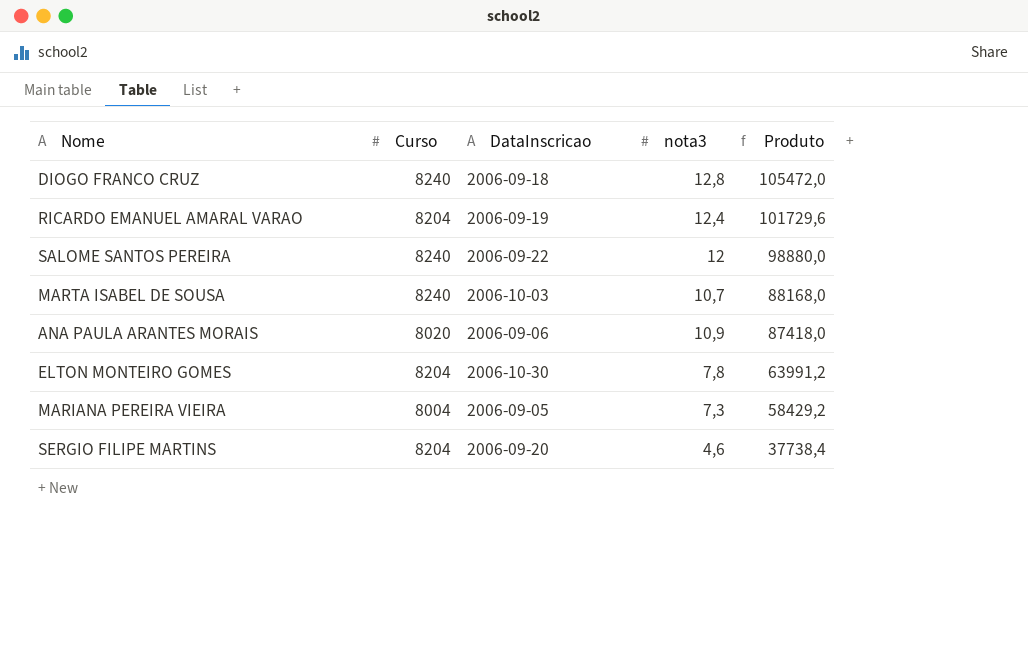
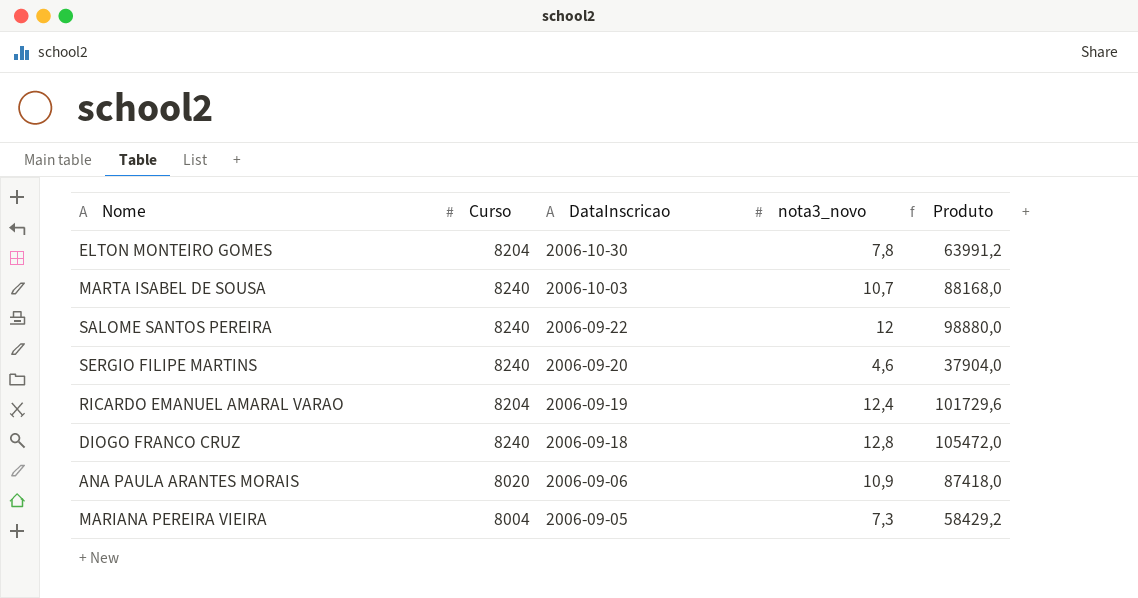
row order: Produto descending -> DataInscricao descending
column name: nota3 -> nota3_novo
SERGIO FILIPE MARTINS | Curso: 8204 -> 8240
SERGIO FILIPE MARTINS | Produto: 37738,4 -> 37904,0

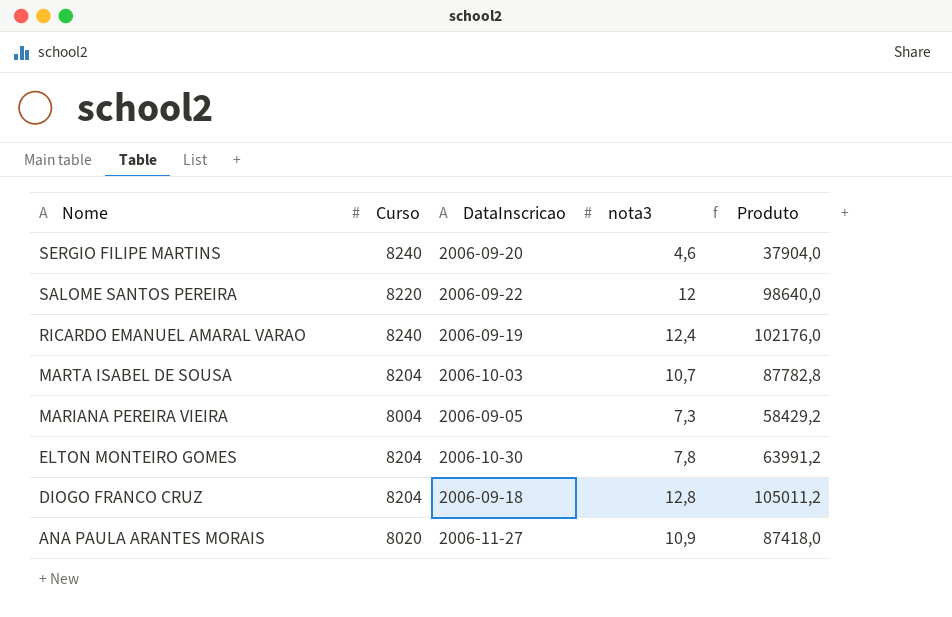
row order: DataInscricao descending -> Nome descending
column name: nota3_novo -> nota3
SALOME SANTOS PEREIRA | Curso: 8240 -> 8220
SALOME SANTOS PEREIRA | Produto: 98880,0 -> 98640,0
RICARDO EMANUEL AMARAL VARAO | Curso: 8204 -> 8240
RICARDO EMANUEL AMARAL VARAO | Produto: 101729,6 -> 102176,0
MARTA ISABEL DE SOUSA | Curso: 8240 -> 8204
MARTA ISABEL DE SOUSA | Produto: 88168,0 -> 87782,8
DIOGO FRANCO CRUZ | Curso: 8240 -> 8204
DIOGO FRANCO CRUZ | Produto: 105472,0 -> 105011,2
ANA PAULA ARANTES MORAIS | DataInscricao: 2006-09-06 -> 2006-11-27

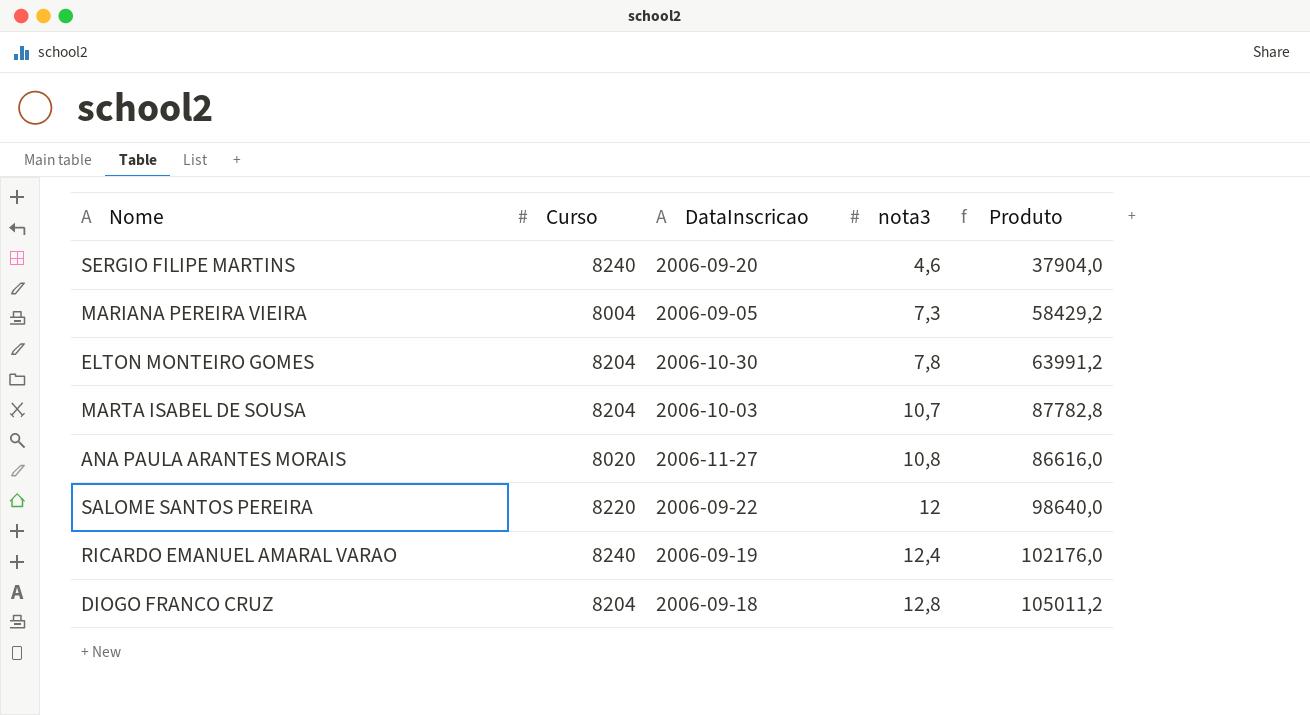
row order: Nome descending -> nota3 ascending
ANA PAULA ARANTES MORAIS | nota3: 10,9 -> 10,8
ANA PAULA ARANTES MORAIS | Produto: 87418,0 -> 86616,0

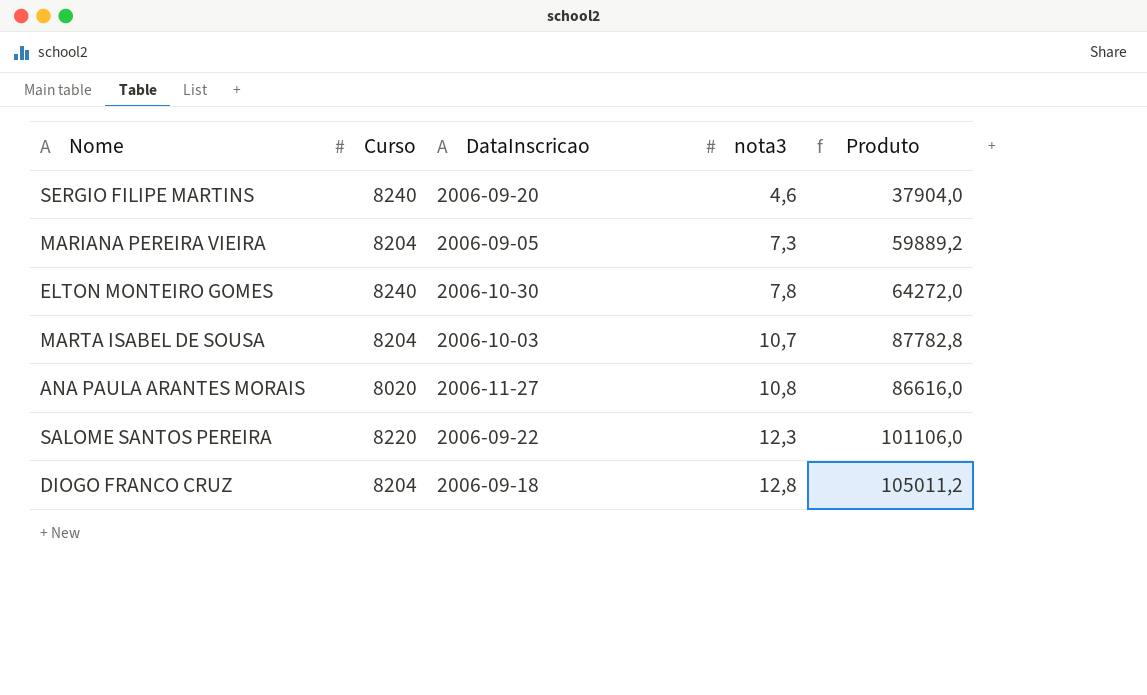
row RICARDO EMANUEL AMARAL VARAO: 8240 | 2006-09-19 | 12,4 | 102176,0 -> none
MARIANA PEREIRA VIEIRA | Curso: 8004 -> 8204
MARIANA PEREIRA VIEIRA | Produto: 58429,2 -> 59889,2
ELTON MONTEIRO GOMES | Curso: 8204 -> 8240
ELTON MONTEIRO GOMES | Produto: 63991,2 -> 64272,0
SALOME SANTOS PEREIRA | nota3: 12 -> 12,3
SALOME SANTOS PEREIRA | Produto: 98640,0 -> 101106,0

